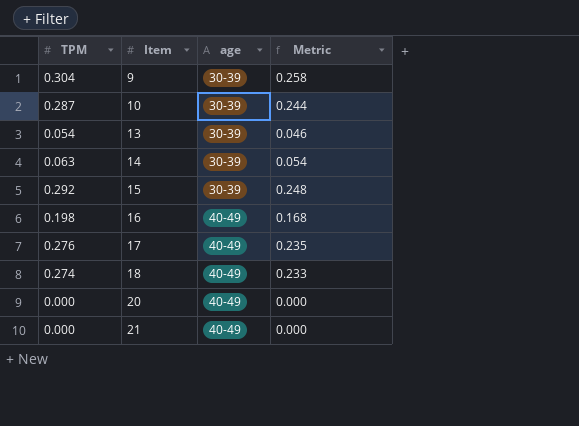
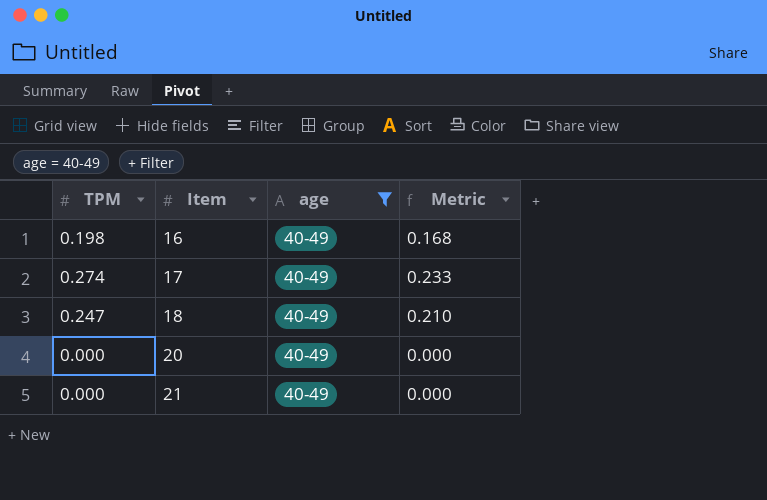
filter: none -> age = 40-49
17 | TPM: 0.276 -> 0.274
17 | Metric: 0.235 -> 0.233
18 | TPM: 0.274 -> 0.247
18 | Metric: 0.233 -> 0.210

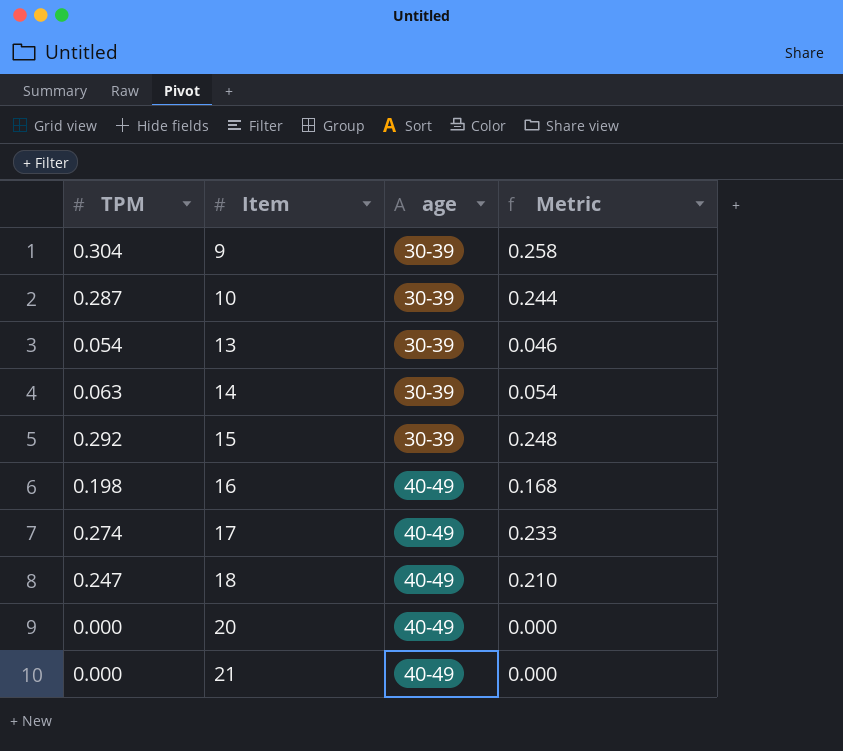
filter: age = 40-49 -> none

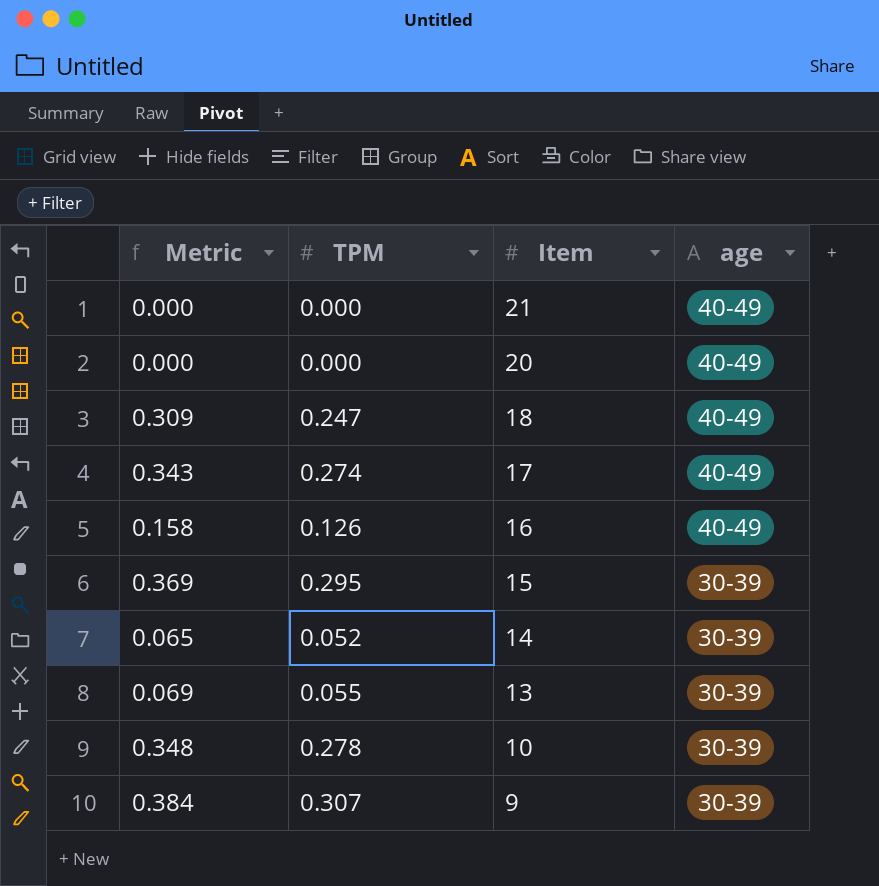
row order: Item ascending -> Item descending
column Metric | formula: [TPM] * 0.85 -> [TPM] * 1.25
column Metric | position: 4 -> 1
16 | TPM: 0.198 -> 0.126
15 | TPM: 0.292 -> 0.295
14 | TPM: 0.063 -> 0.052
13 | TPM: 0.054 -> 0.055
10 | TPM: 0.287 -> 0.278
9 | TPM: 0.304 -> 0.307

